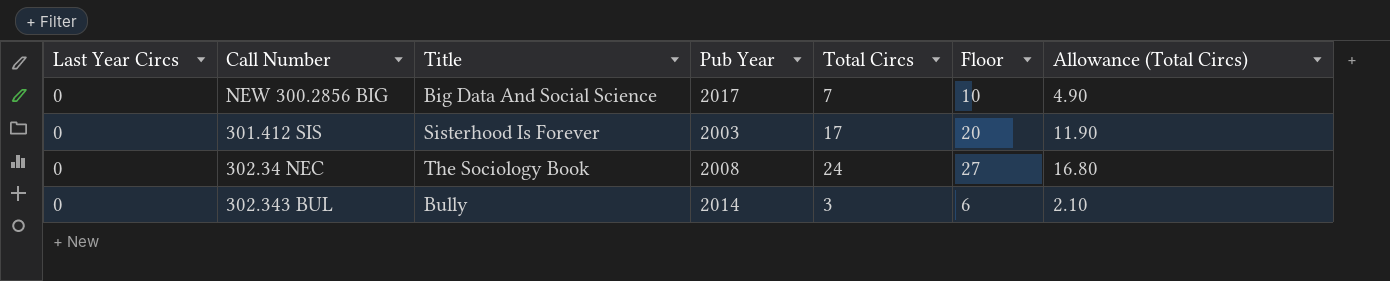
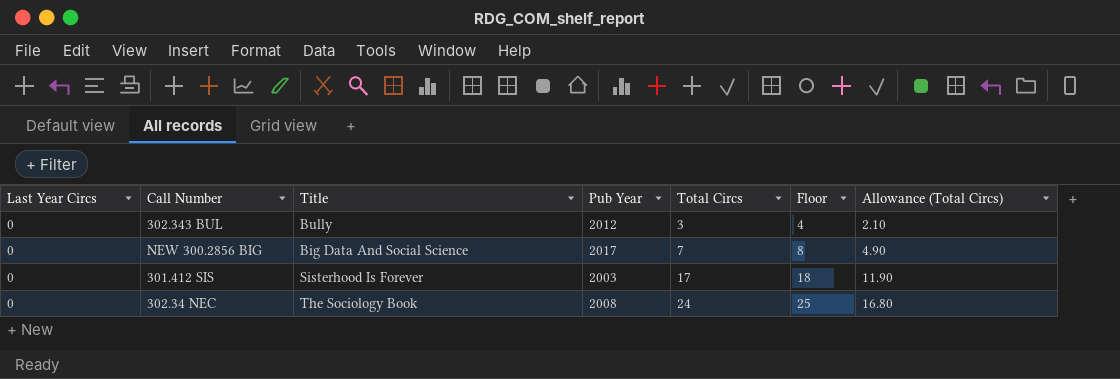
row order: none -> Total Circs ascending
column Floor | formula: [Total Circs] + 3 -> [Total Circs] + 1
302.343 BUL | Pub Year: 2014 -> 2012

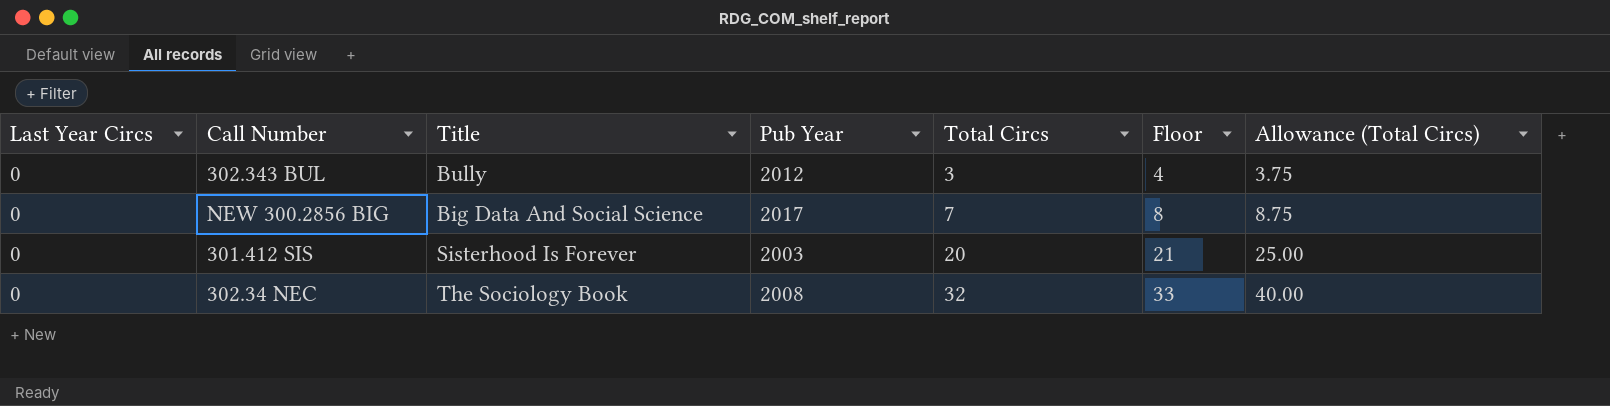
column Allowance (Total Circs) | formula: [Total Circs] * 0.7 -> [Total Circs] * 1.25
301.412 SIS | Total Circs: 17 -> 20
301.412 SIS | Floor: 18 -> 21
302.34 NEC | Total Circs: 24 -> 32
302.34 NEC | Floor: 25 -> 33

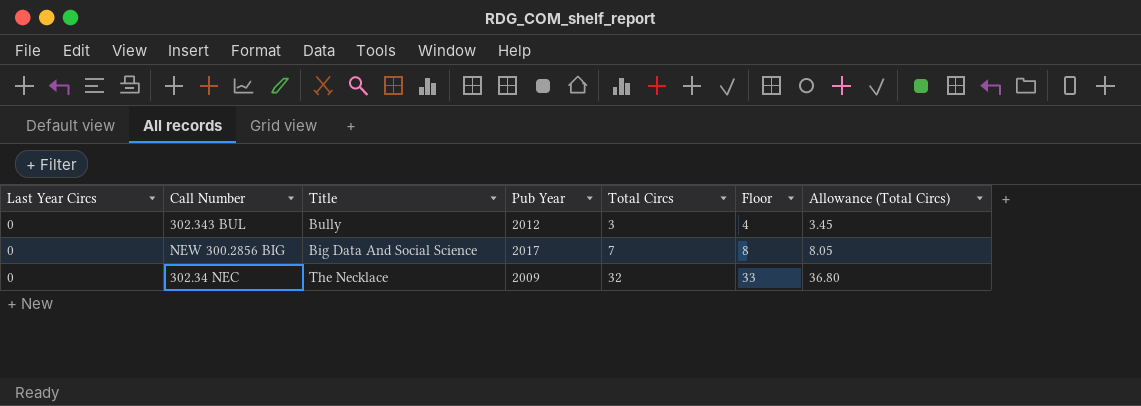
column Allowance (Total Circs) | formula: [Total Circs] * 1.25 -> [Total Circs] * 1.15
row 301.412 SIS: 0 | Sisterhood Is Forever | 2003 | 20 | 21 | 25.00 -> none
302.34 NEC | Title: The Sociology Book -> The Necklace
302.34 NEC | Pub Year: 2008 -> 2009

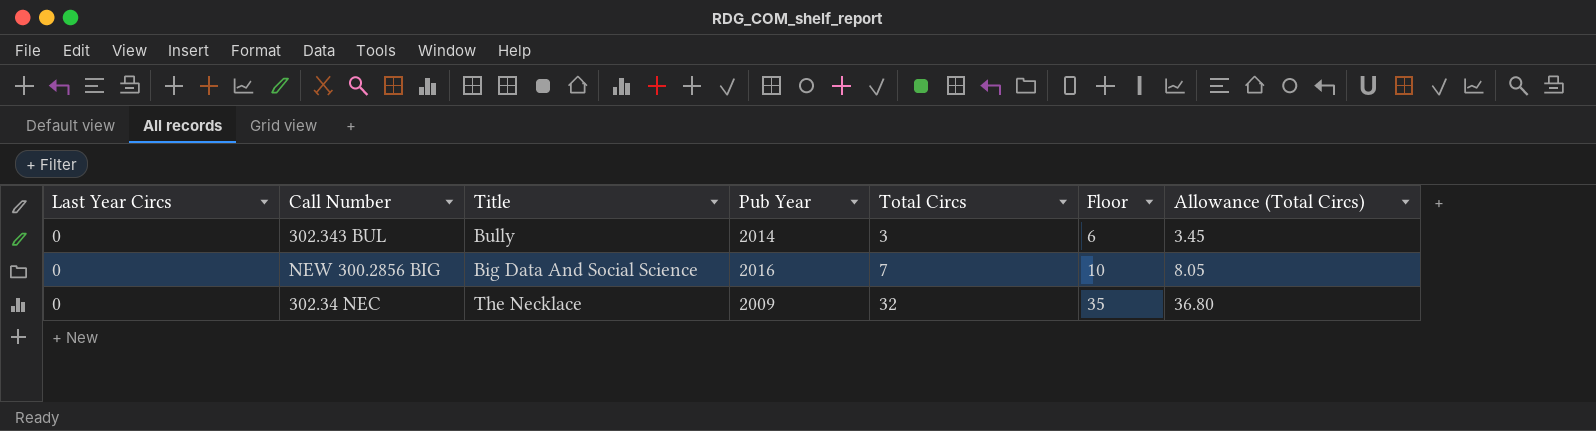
column Floor | formula: [Total Circs] + 1 -> [Total Circs] + 3
302.343 BUL | Pub Year: 2012 -> 2014
NEW 300.2856 BIG | Pub Year: 2017 -> 2016

